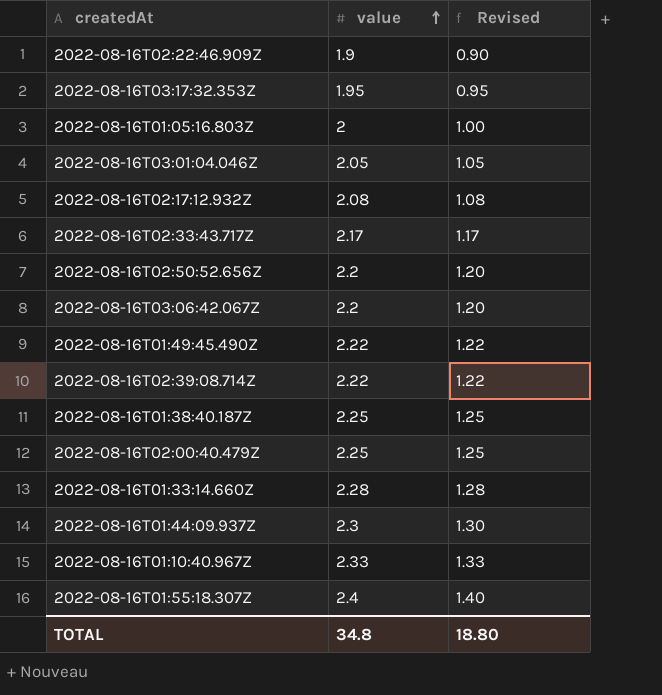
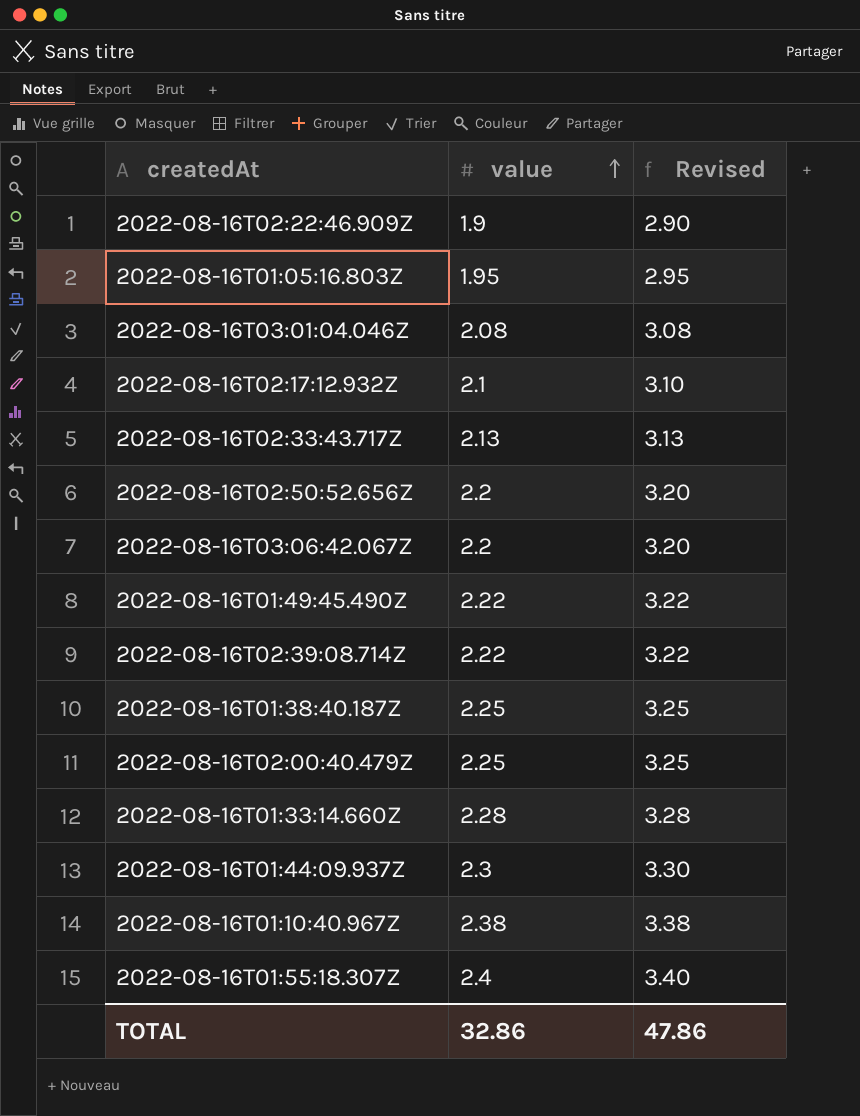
column Revised | formula: [value] - 1 -> [value] + 1
row 2022-08-16T03:17:32.353Z: 1.95 | 0.95 -> none
2022-08-16T01:05:16.803Z | value: 2 -> 1.95
2022-08-16T03:01:04.046Z | value: 2.05 -> 2.08
2022-08-16T02:17:12.932Z | value: 2.08 -> 2.1
2022-08-16T02:33:43.717Z | value: 2.17 -> 2.13
2022-08-16T01:10:40.967Z | value: 2.33 -> 2.38
TOTAL | value: 34.8 -> 32.86
TOTAL | Revised: 18.80 -> 47.86

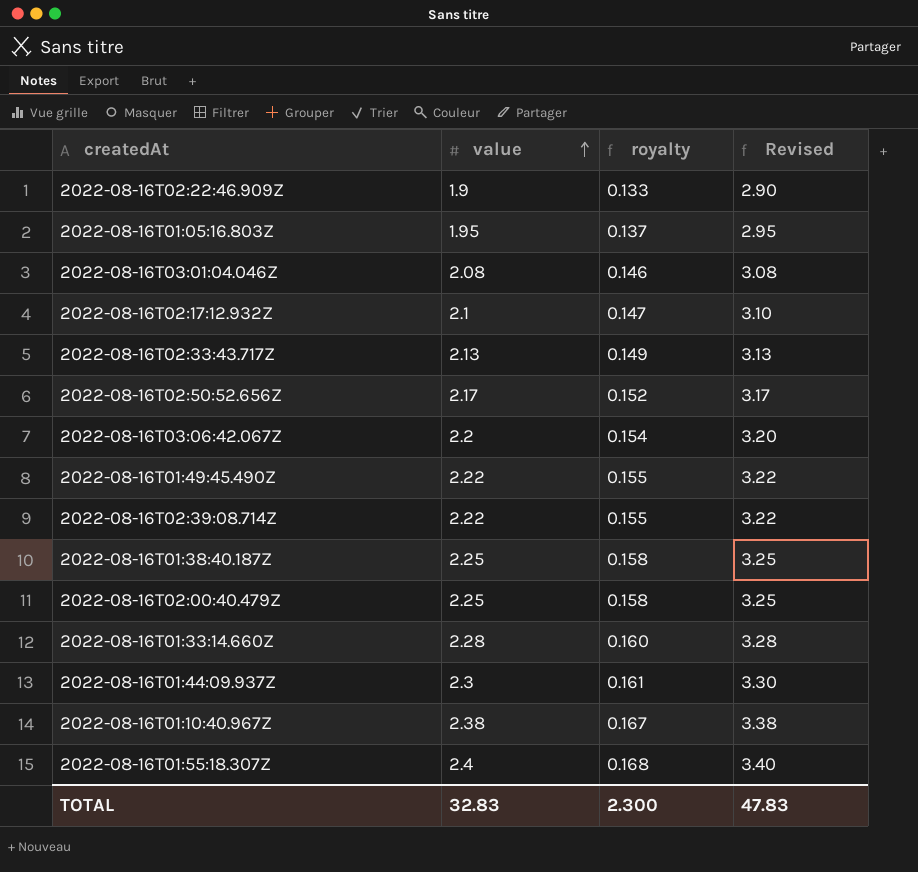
column royalty | formula: none -> [value] * 0.07
2022-08-16T02:50:52.656Z | value: 2.2 -> 2.17
2022-08-16T02:50:52.656Z | Revised: 3.20 -> 3.17
TOTAL | value: 32.86 -> 32.83
TOTAL | Revised: 47.86 -> 47.83

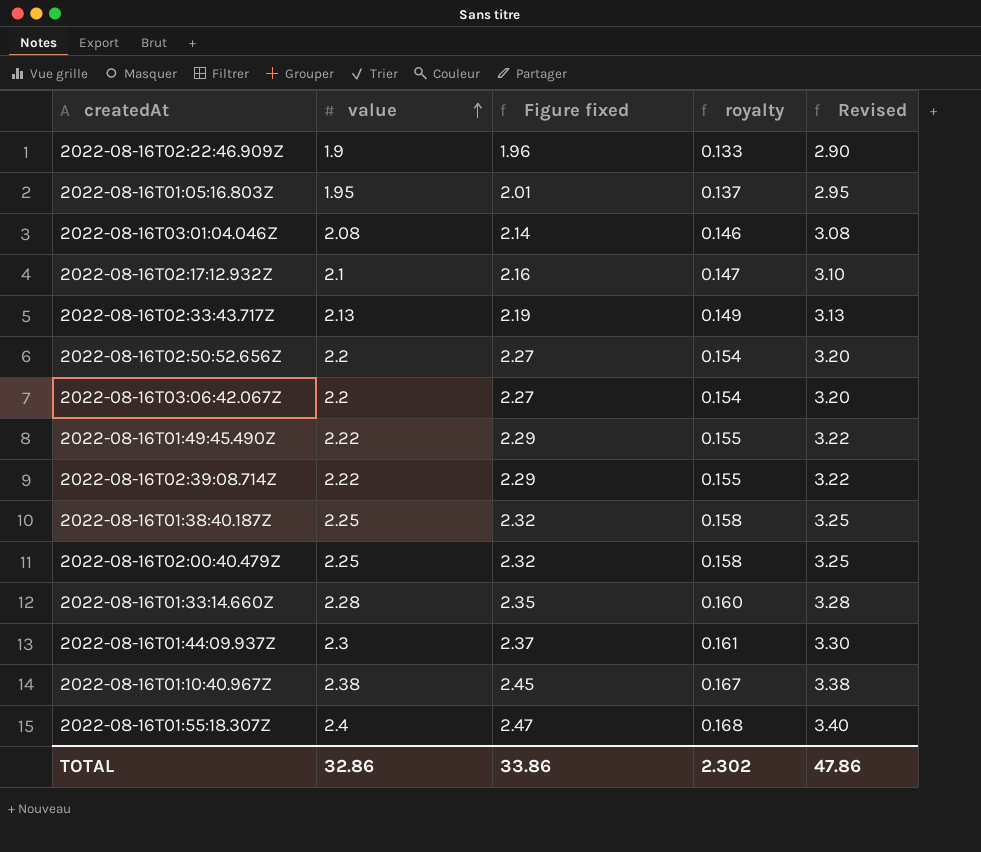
column Figure fixed | formula: none -> [value] * 1.03
2022-08-16T02:50:52.656Z | value: 2.17 -> 2.2
2022-08-16T02:50:52.656Z | royalty: 0.152 -> 0.154
2022-08-16T02:50:52.656Z | Revised: 3.17 -> 3.20
TOTAL | value: 32.83 -> 32.86
TOTAL | royalty: 2.300 -> 2.302
TOTAL | Revised: 47.83 -> 47.86

